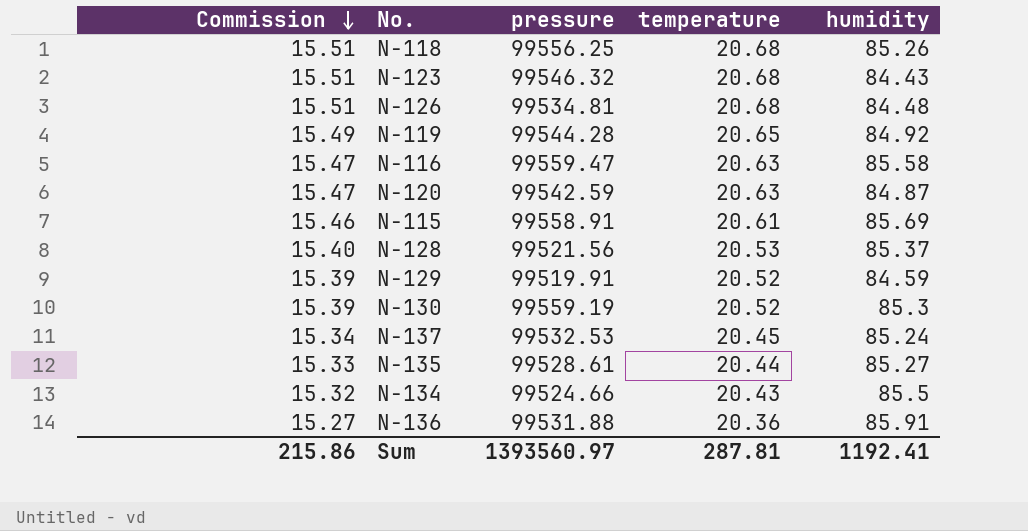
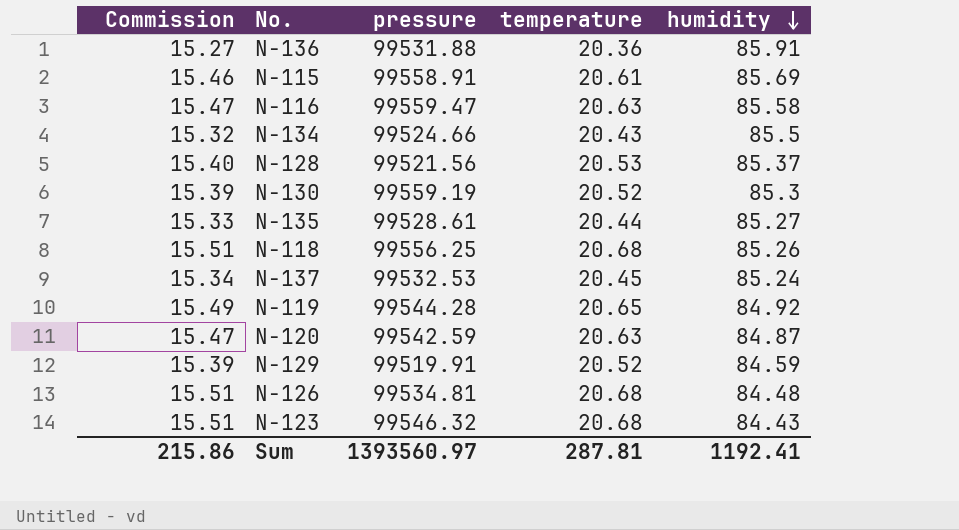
row order: Commission descending -> humidity descending

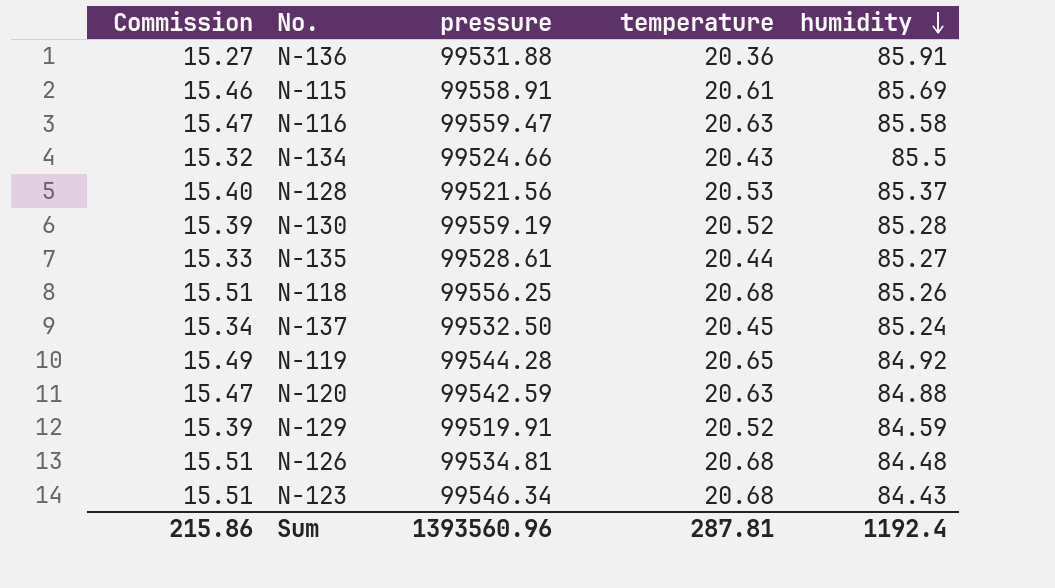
N-130 | humidity: 85.3 -> 85.28
N-137 | pressure: 99532.53 -> 99532.50
N-120 | humidity: 84.87 -> 84.88
N-123 | pressure: 99546.32 -> 99546.34
Sum | pressure: 1393560.97 -> 1393560.96
Sum | humidity: 1192.41 -> 1192.4

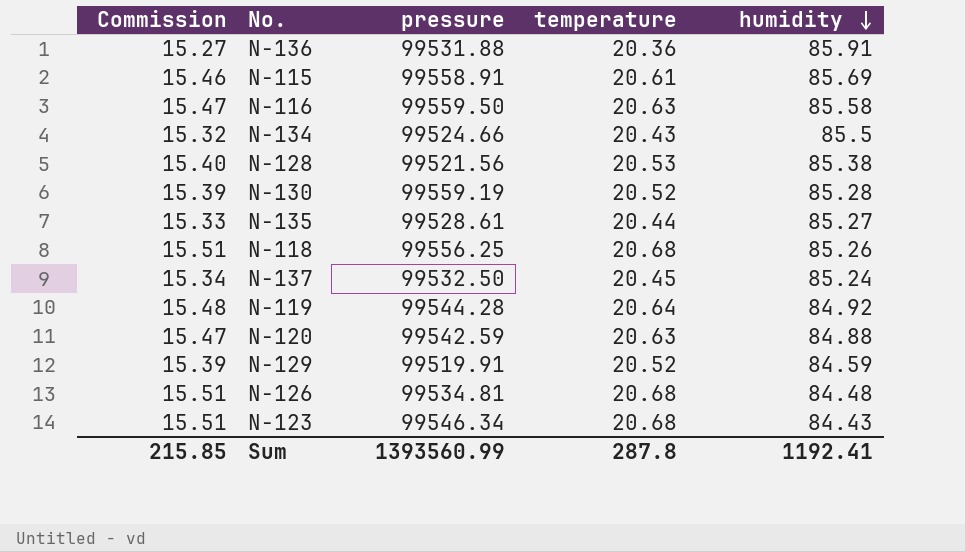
N-116 | pressure: 99559.47 -> 99559.50
N-128 | humidity: 85.37 -> 85.38
N-119 | Commission: 15.49 -> 15.48
N-119 | temperature: 20.65 -> 20.64
Sum | Commission: 215.86 -> 215.85
Sum | pressure: 1393560.96 -> 1393560.99
Sum | temperature: 287.81 -> 287.8
Sum | humidity: 1192.4 -> 1192.41

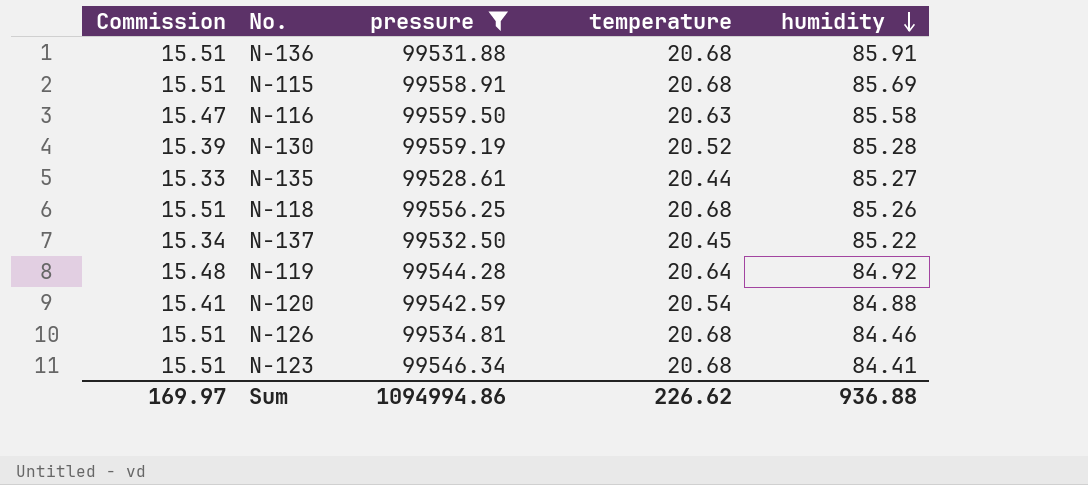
filter: none -> pressure >= 99528.61
N-136 | Commission: 15.27 -> 15.51
N-136 | temperature: 20.36 -> 20.68
N-115 | Commission: 15.46 -> 15.51
N-115 | temperature: 20.61 -> 20.68
N-137 | humidity: 85.24 -> 85.22
N-120 | Commission: 15.47 -> 15.41
N-120 | temperature: 20.63 -> 20.54
N-126 | humidity: 84.48 -> 84.46
N-123 | humidity: 84.43 -> 84.41
Sum | Commission: 215.85 -> 169.97
Sum | pressure: 1393560.99 -> 1094994.86
Sum | temperature: 287.8 -> 226.62
Sum | humidity: 1192.41 -> 936.88

